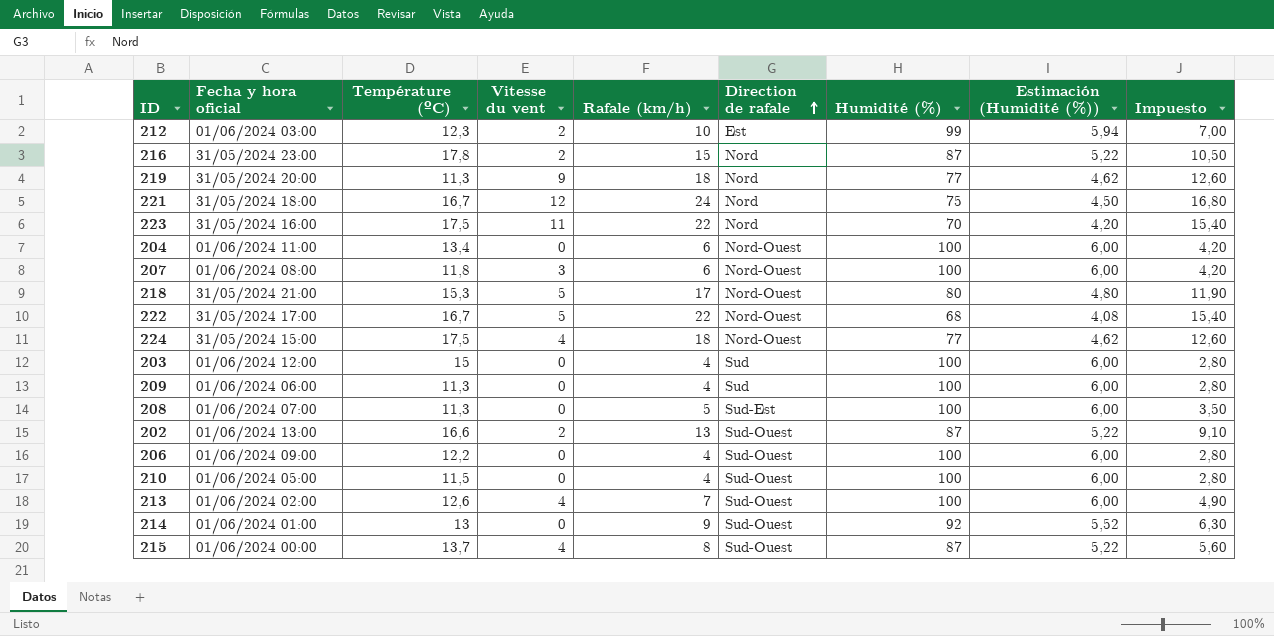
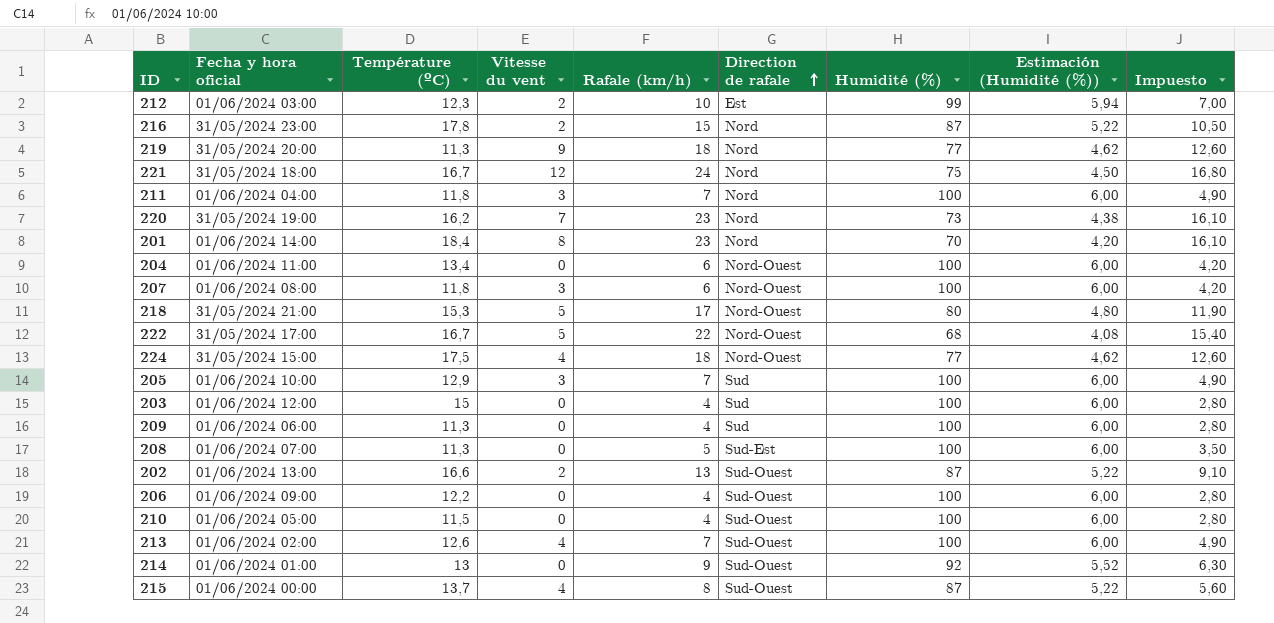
row 223: 31/05/2024 16:00 | 17,5 | 11 | 22 | Nord | 70 | 4,20 | 15,40 -> none
row 211: none -> 01/06/2024 04:00 | 11,8 | 3 | 7 | Nord | 100 | 6,00 | 4,90
row 220: none -> 31/05/2024 19:00 | 16,2 | 7 | 23 | Nord | 73 | 4,38 | 16,10
row 201: none -> 01/06/2024 14:00 | 18,4 | 8 | 23 | Nord | 70 | 4,20 | 16,10
row 205: none -> 01/06/2024 10:00 | 12,9 | 3 | 7 | Sud | 100 | 6,00 | 4,90

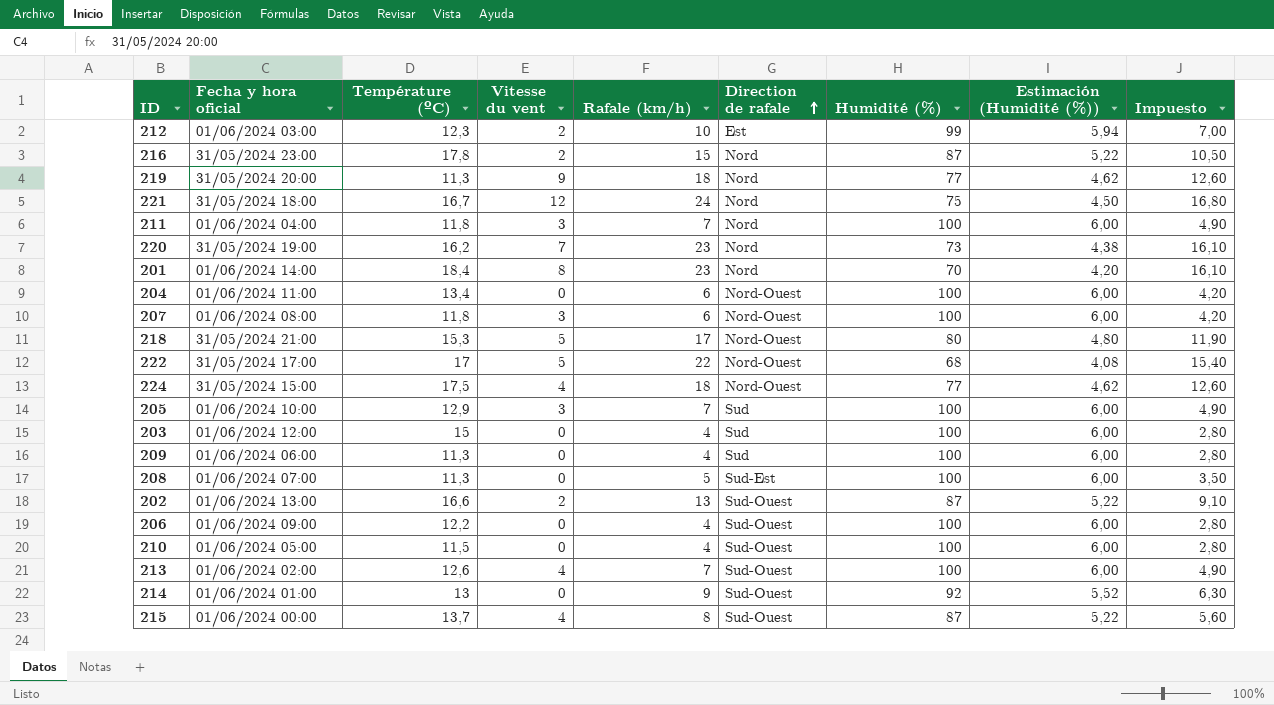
222 | Température (ºC): 16,7 -> 17

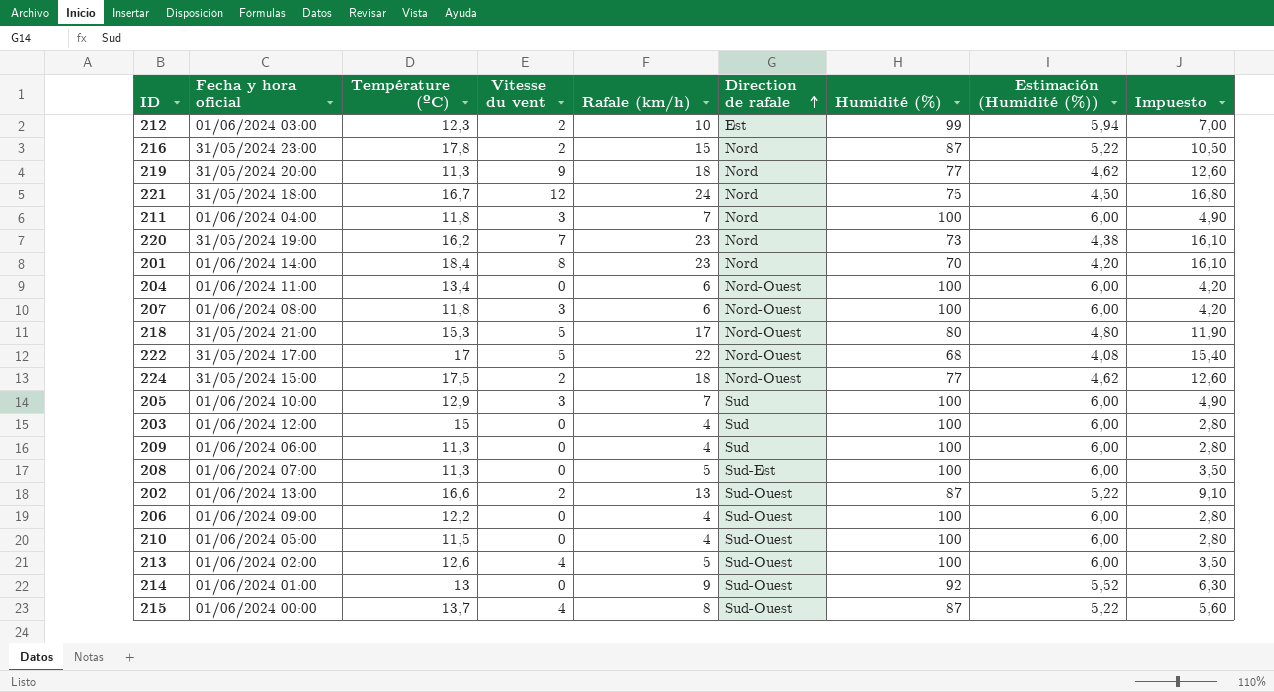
224 | Vitesse du vent: 4 -> 2
213 | Rafale (km/h): 7 -> 5
213 | Impuesto: 4,90 -> 3,50

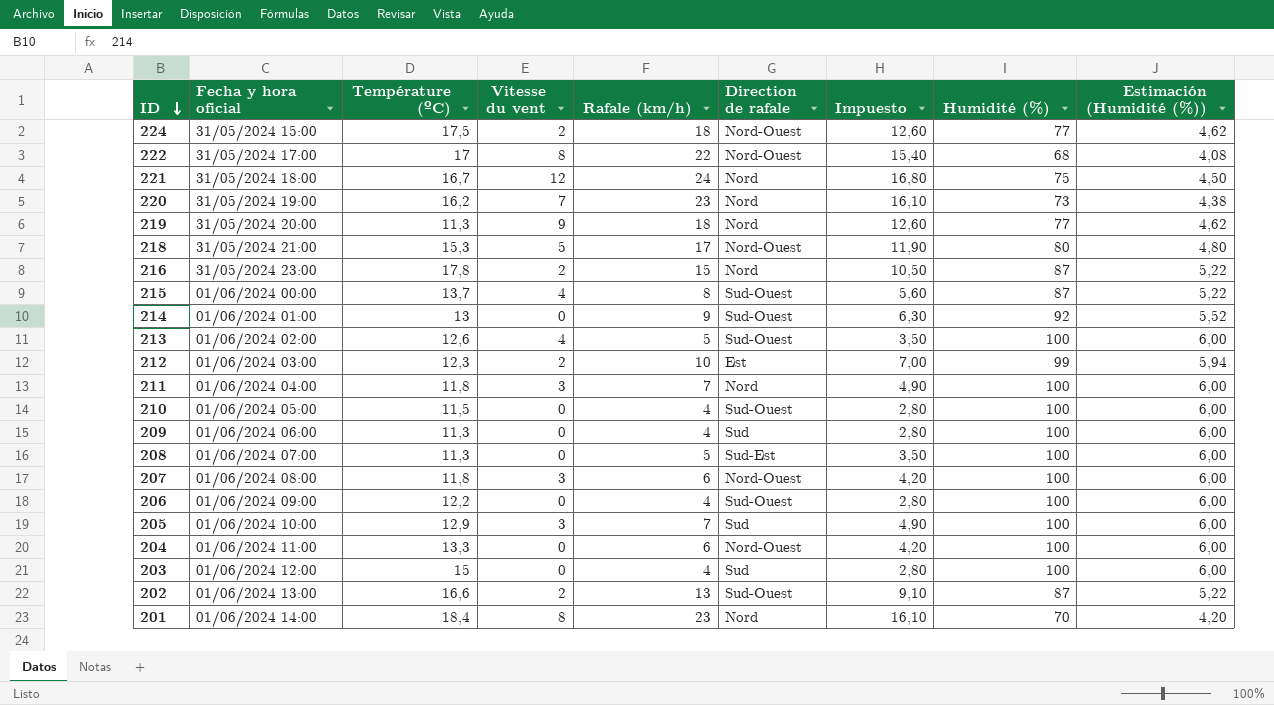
row order: Direction de rafale ascending -> ID descending
column Impuesto | position: 9 -> 7
222 | Vitesse du vent: 5 -> 8
204 | Température (ºC): 13,4 -> 13,3

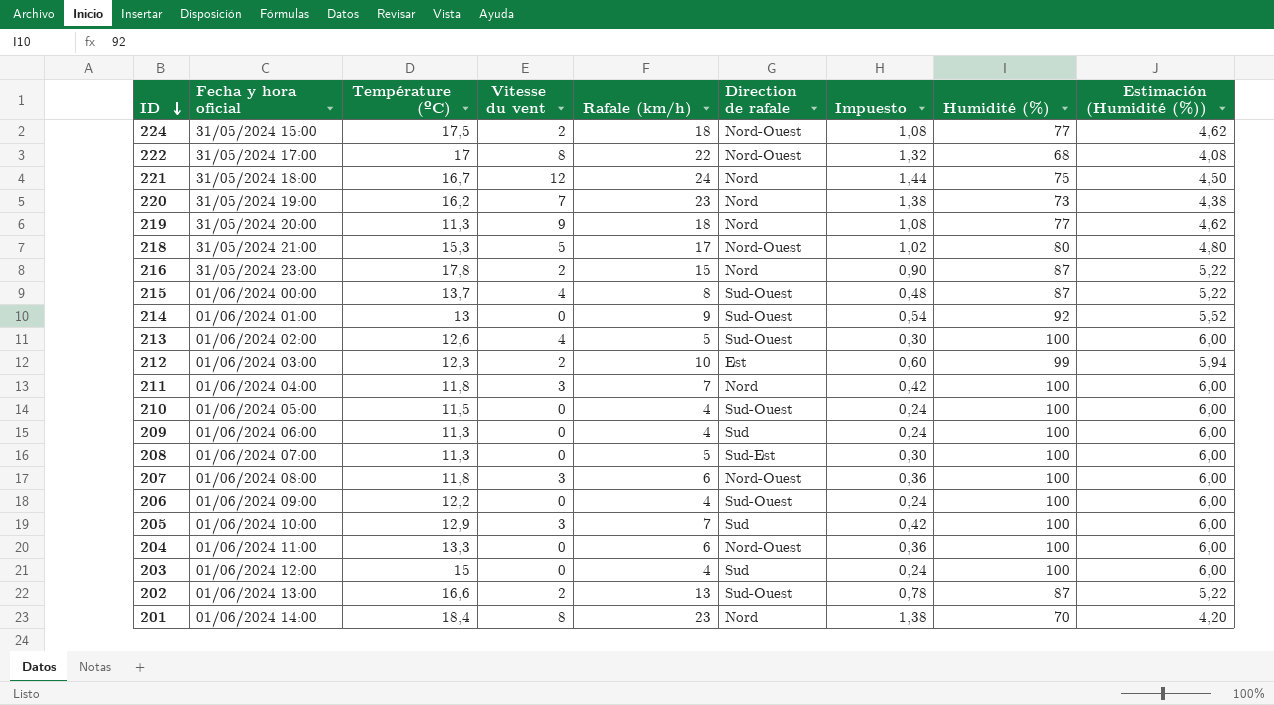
column Impuesto | formula: [Rafale (km/h)] * 0,7 -> [Rafale (km/h)] * 0,06

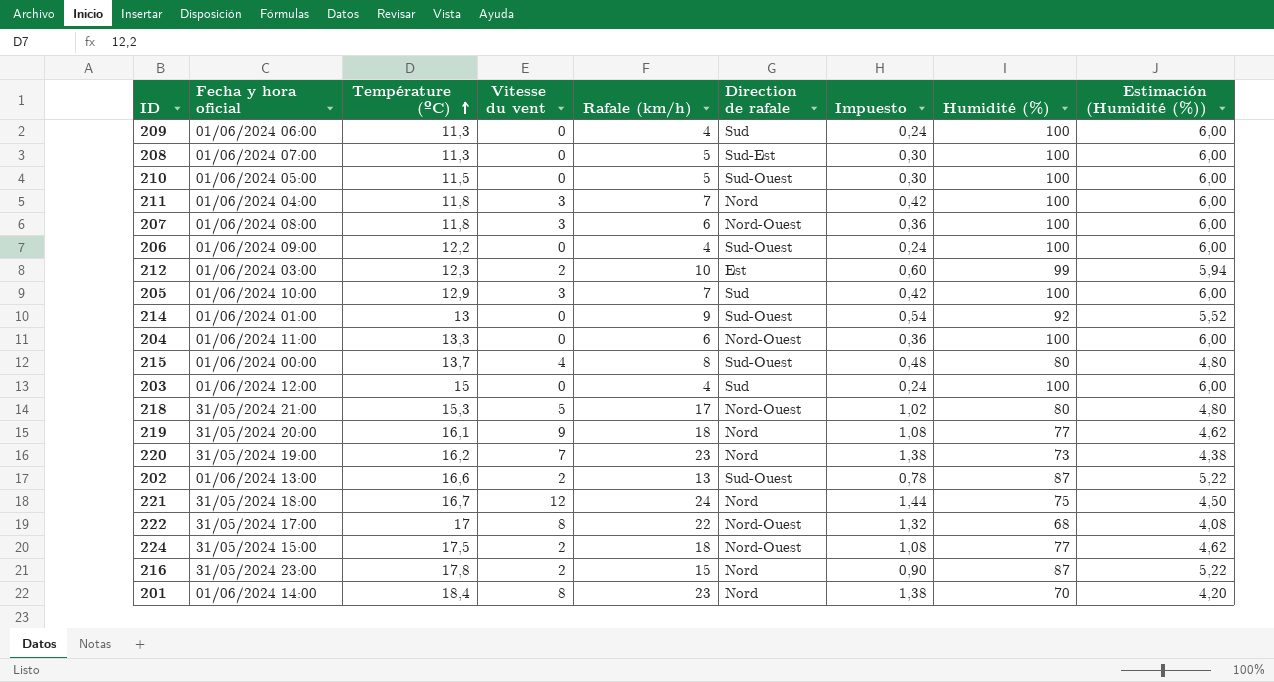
row order: ID descending -> Température (ºC) ascending
row 213: 01/06/2024 02:00 | 12,6 | 4 | 5 | Sud-Ouest | 0,30 | 100 | 6,00 -> none
210 | Rafale (km/h): 4 -> 5
210 | Impuesto: 0,24 -> 0,30
215 | Humidité (%): 87 -> 80
215 | Estimación (Humidité (%)): 5,22 -> 4,80
219 | Température (ºC): 11,3 -> 16,1

